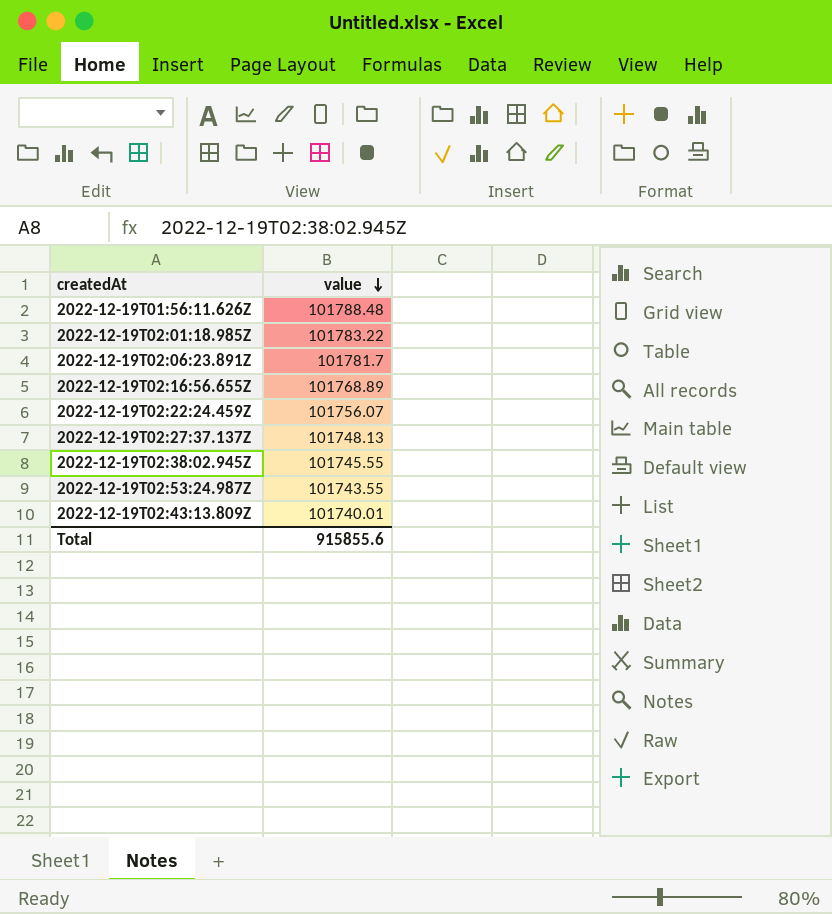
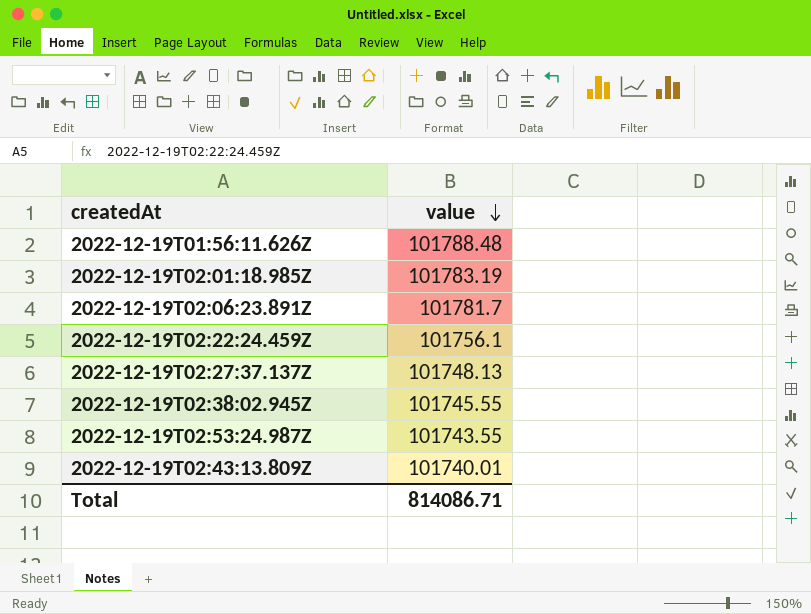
row 2022-12-19T02:16:56.655Z: 101768.89 -> none
2022-12-19T02:01:18.985Z | value: 101783.22 -> 101783.19
2022-12-19T02:22:24.459Z | value: 101756.07 -> 101756.1
Total | value: 915855.6 -> 814086.71

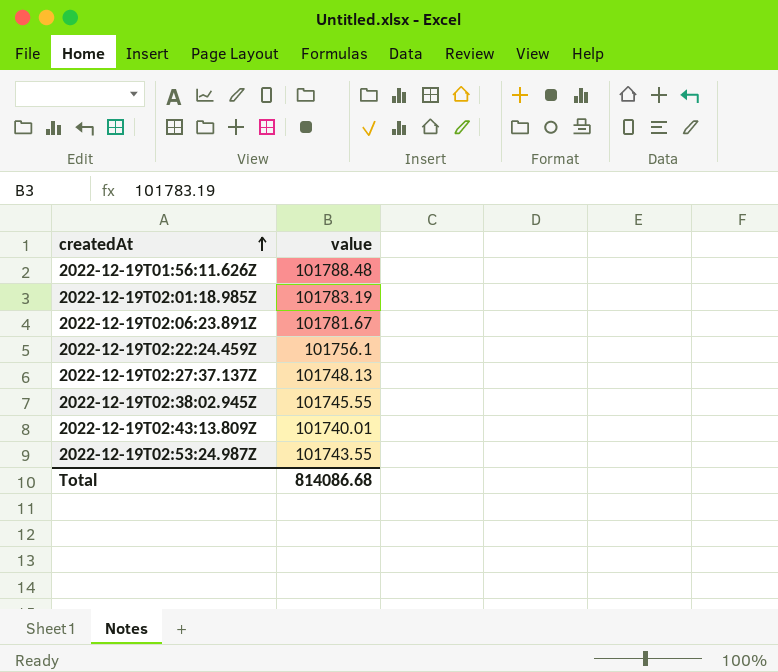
row order: value descending -> createdAt ascending
2022-12-19T02:06:23.891Z | value: 101781.7 -> 101781.67
Total | value: 814086.71 -> 814086.68

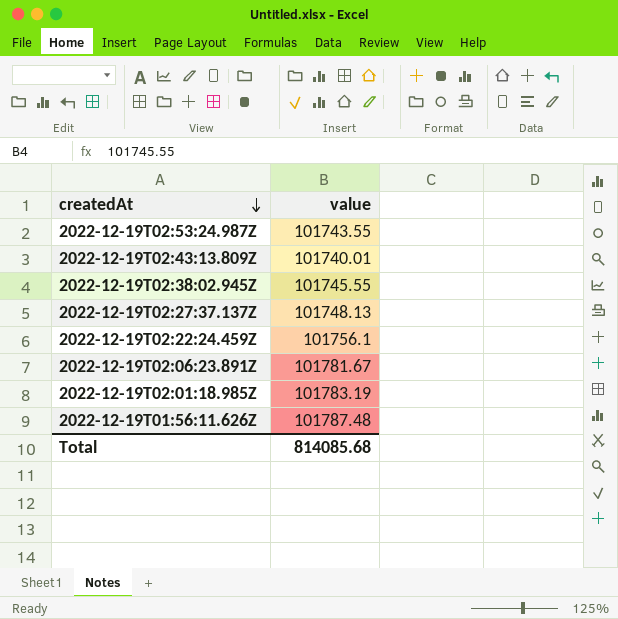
row order: createdAt ascending -> createdAt descending
2022-12-19T01:56:11.626Z | value: 101788.48 -> 101787.48
Total | value: 814086.68 -> 814085.68

